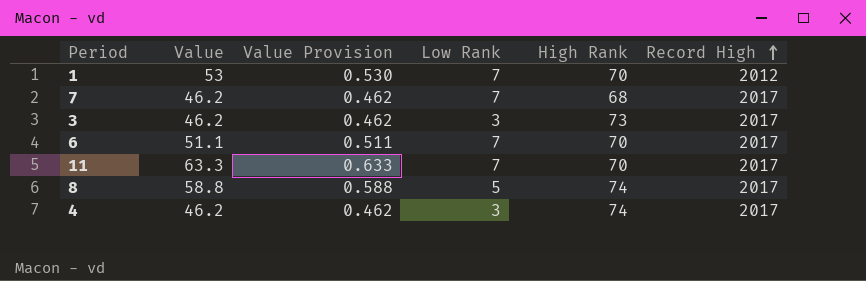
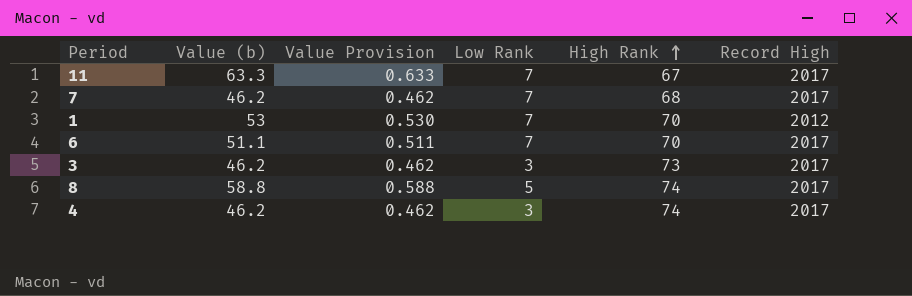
row order: Record High ascending -> High Rank ascending
column name: Value -> Value (b)
11 | High Rank: 70 -> 67

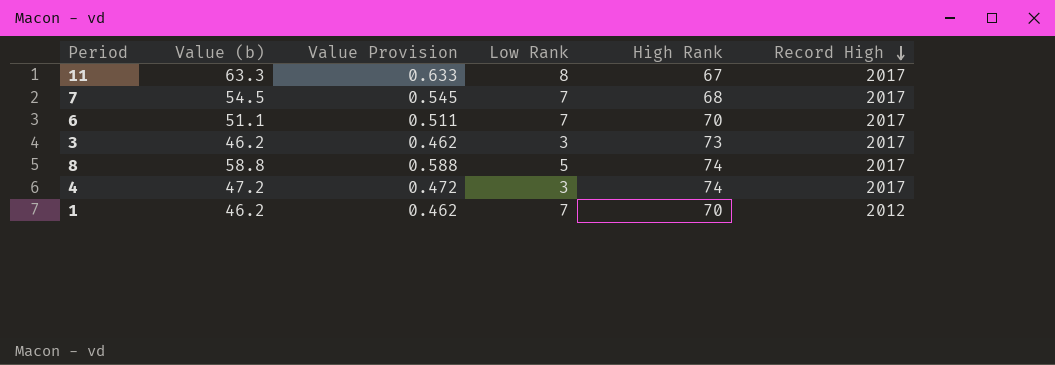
row order: High Rank ascending -> Record High descending
11 | Low Rank: 7 -> 8
7 | Value (b): 46.2 -> 54.5
7 | Value Provision: 0.462 -> 0.545
4 | Value (b): 46.2 -> 47.2
4 | Value Provision: 0.462 -> 0.472
1 | Value (b): 53 -> 46.2
1 | Value Provision: 0.530 -> 0.462

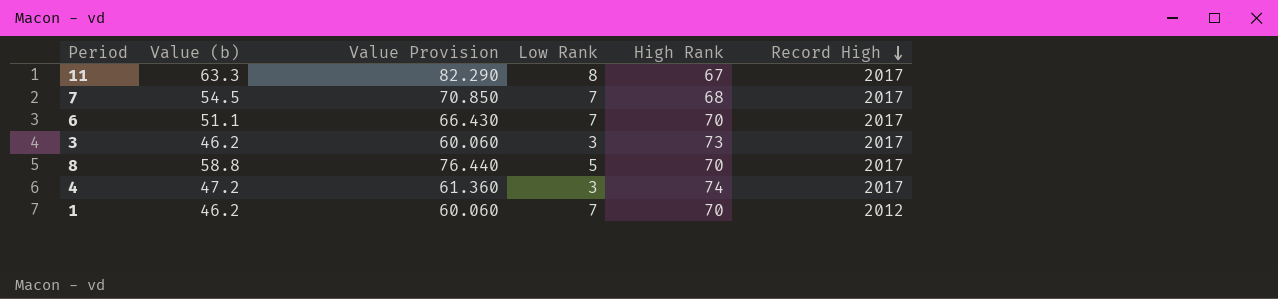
column Value Provision | formula: [Value (b)] * 0.01 -> [Value (b)] * 1.3
8 | High Rank: 74 -> 70

